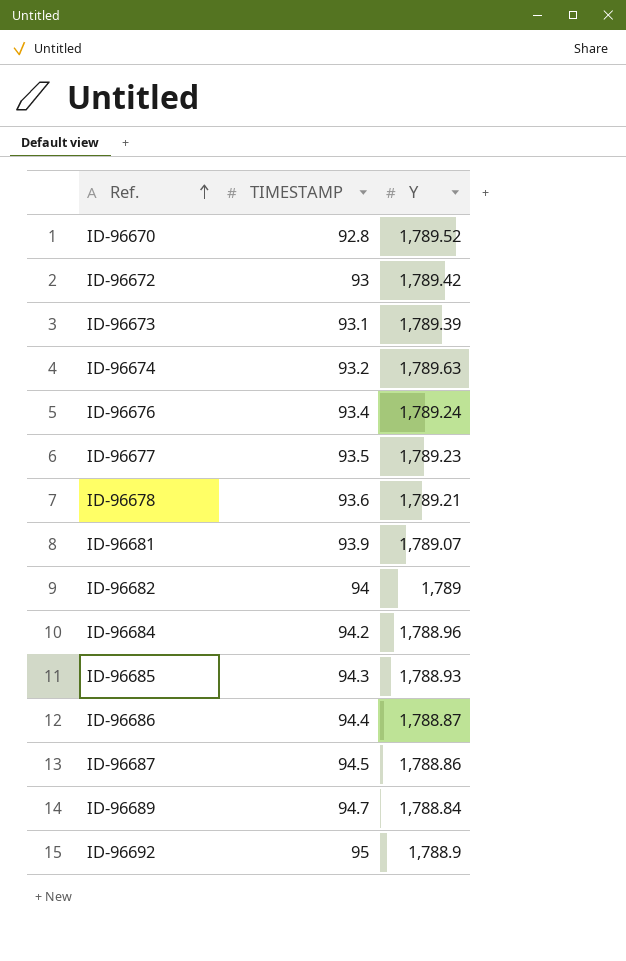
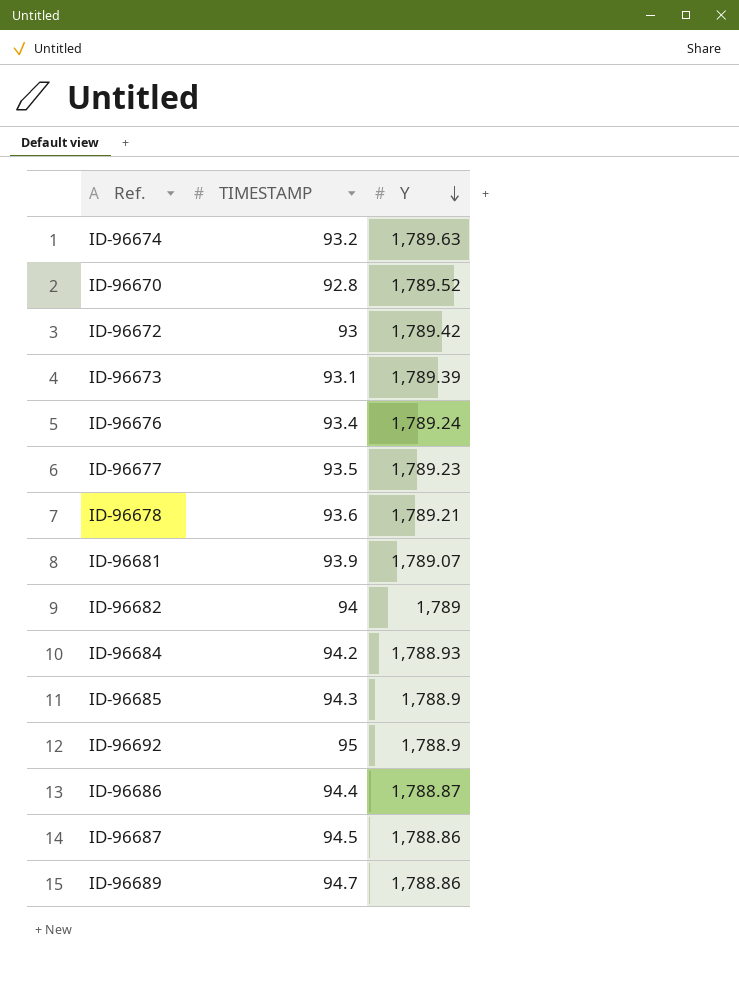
row order: Ref. ascending -> Y descending
ID-96684 | Y: 1,788.96 -> 1,788.93
ID-96685 | Y: 1,788.93 -> 1,788.9
ID-96689 | Y: 1,788.84 -> 1,788.86

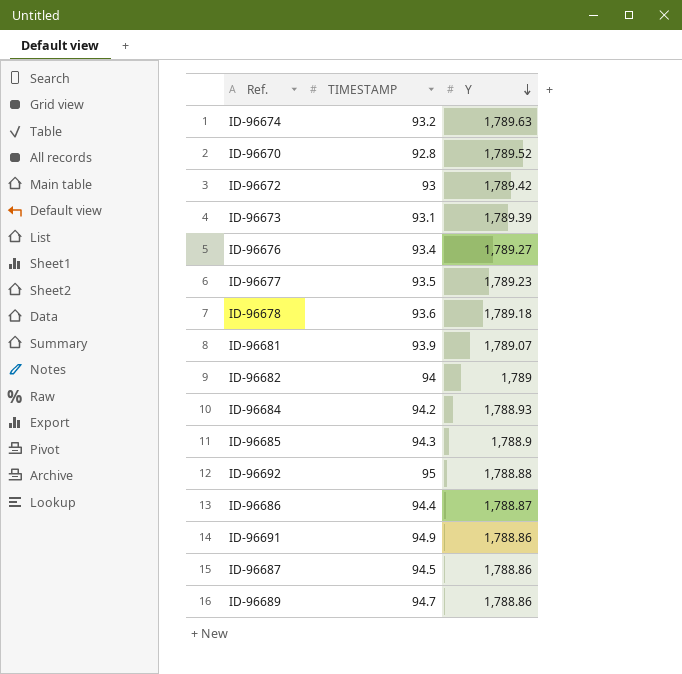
ID-96676 | Y: 1,789.24 -> 1,789.27
ID-96678 | Y: 1,789.21 -> 1,789.18
ID-96692 | Y: 1,788.9 -> 1,788.88
row ID-96691: none -> 94.9 | 1,788.86

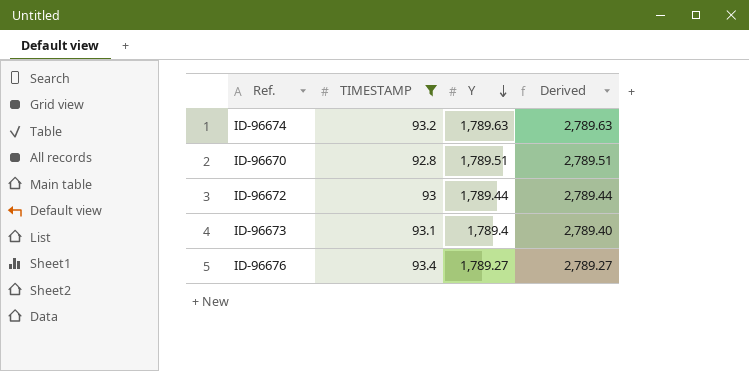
filter: none -> TIMESTAMP <= 93.4
column Derived | formula: none -> [Y] + 1000
ID-96670 | Y: 1,789.52 -> 1,789.51
ID-96672 | Y: 1,789.42 -> 1,789.44
ID-96673 | Y: 1,789.39 -> 1,789.4

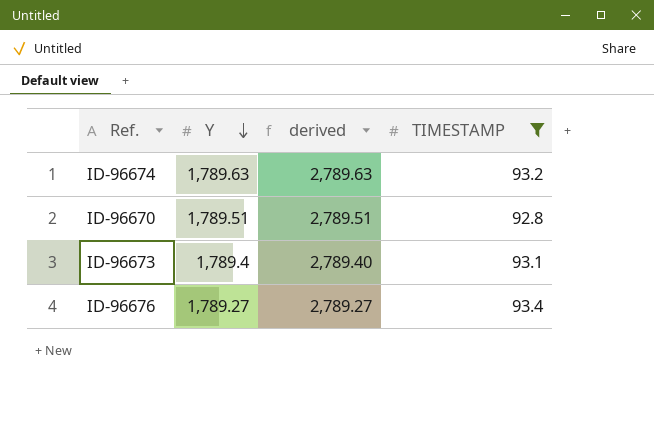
column name: Derived -> derived
column TIMESTAMP | position: 2 -> 4
row ID-96672: 93 | 1,789.44 | 2,789.44 -> none

